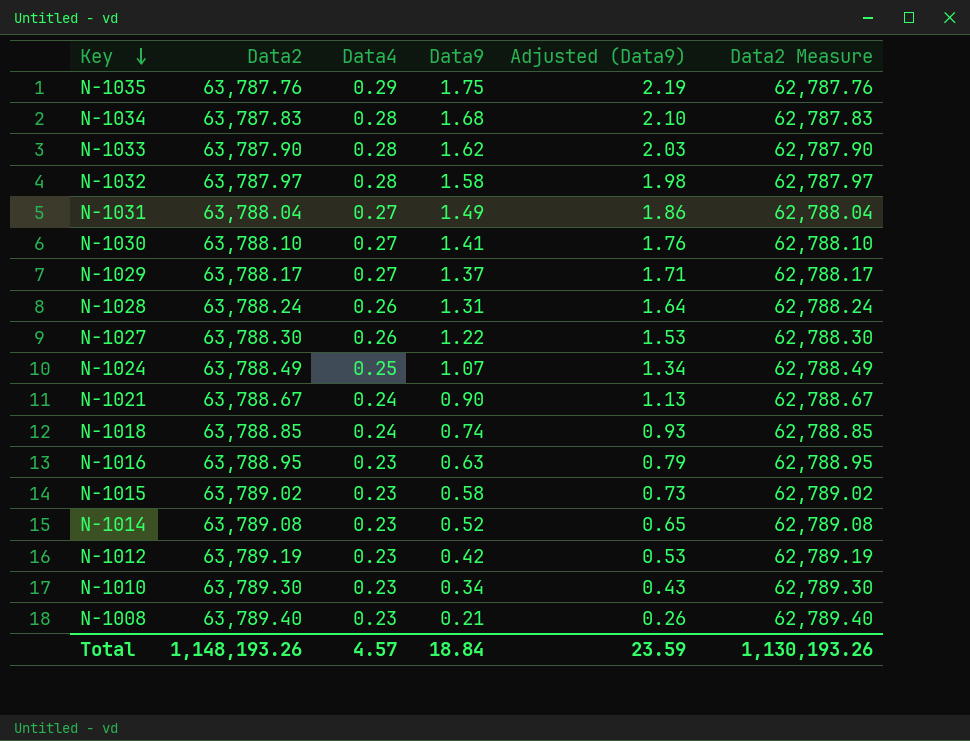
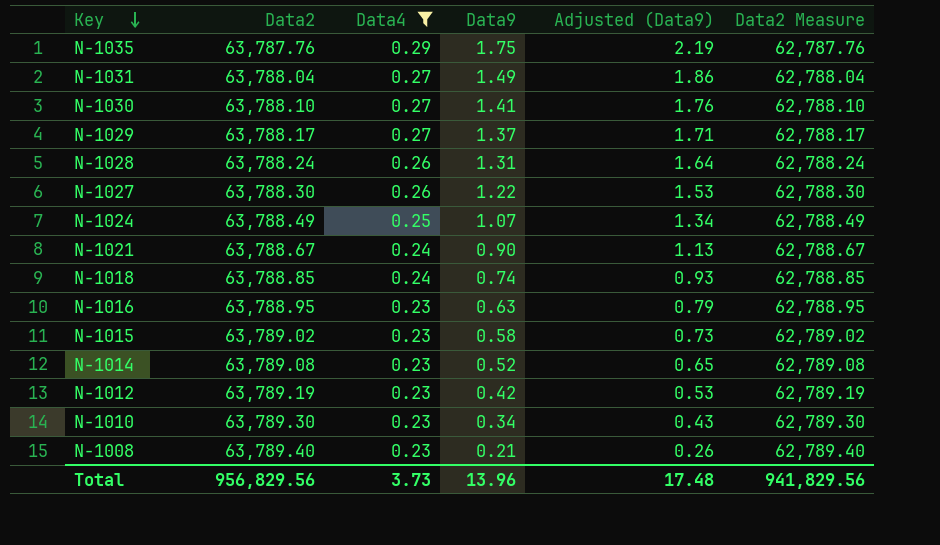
filter: none -> Data4 != 0.28
Total | Data2: 1,148,193.26 -> 956,829.56
Total | Data4: 4.57 -> 3.73
Total | Data9: 18.84 -> 13.96
Total | Adjusted (Data9): 23.59 -> 17.48
Total | Data2 Measure: 1,130,193.26 -> 941,829.56

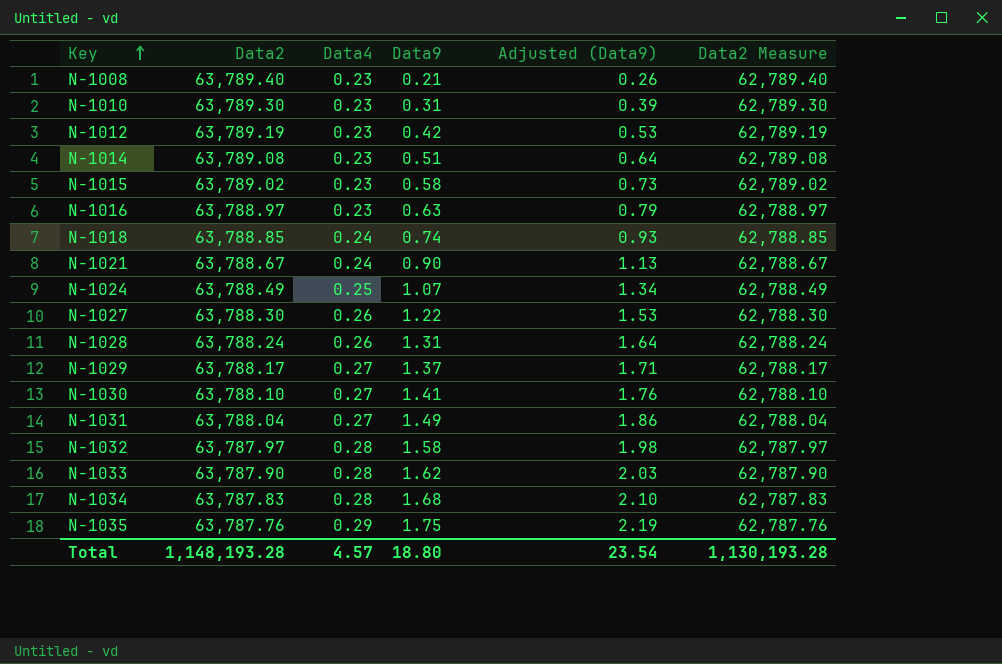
filter: Data4 != 0.28 -> none
row order: Key descending -> Key ascending
N-1010 | Data9: 0.34 -> 0.31
N-1010 | Adjusted (Data9): 0.43 -> 0.39
N-1014 | Data9: 0.52 -> 0.51
N-1014 | Adjusted (Data9): 0.65 -> 0.64
N-1016 | Data2: 63,788.95 -> 63,788.97
N-1016 | Data2 Measure: 62,788.95 -> 62,788.97
Total | Data2: 956,829.56 -> 1,148,193.28
Total | Data4: 3.73 -> 4.57
Total | Data9: 13.96 -> 18.80
Total | Adjusted (Data9): 17.48 -> 23.54
Total | Data2 Measure: 941,829.56 -> 1,130,193.28

